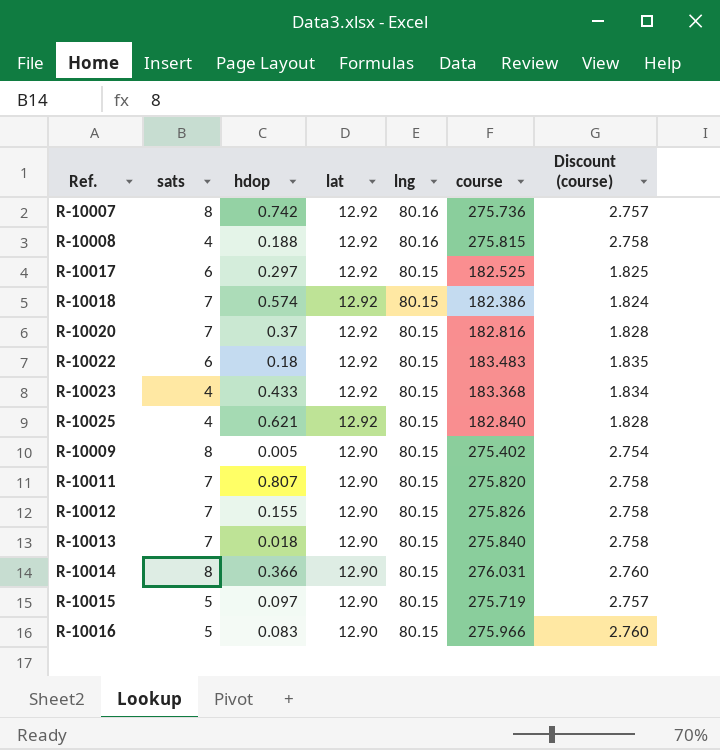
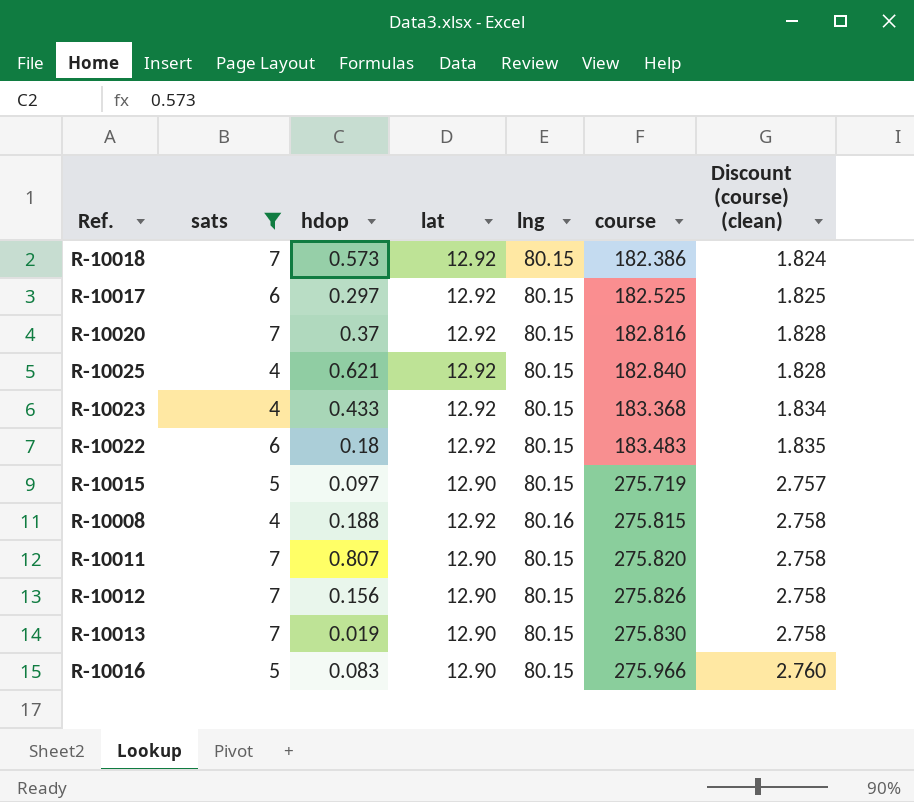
filter: none -> sats != 8
row order: lat descending -> course ascending
column name: Discount (course) -> Discount (course) (clean)
R-10018 | hdop: 0.574 -> 0.573
R-10012 | hdop: 0.155 -> 0.156
R-10013 | hdop: 0.018 -> 0.019
R-10013 | course: 275.840 -> 275.830

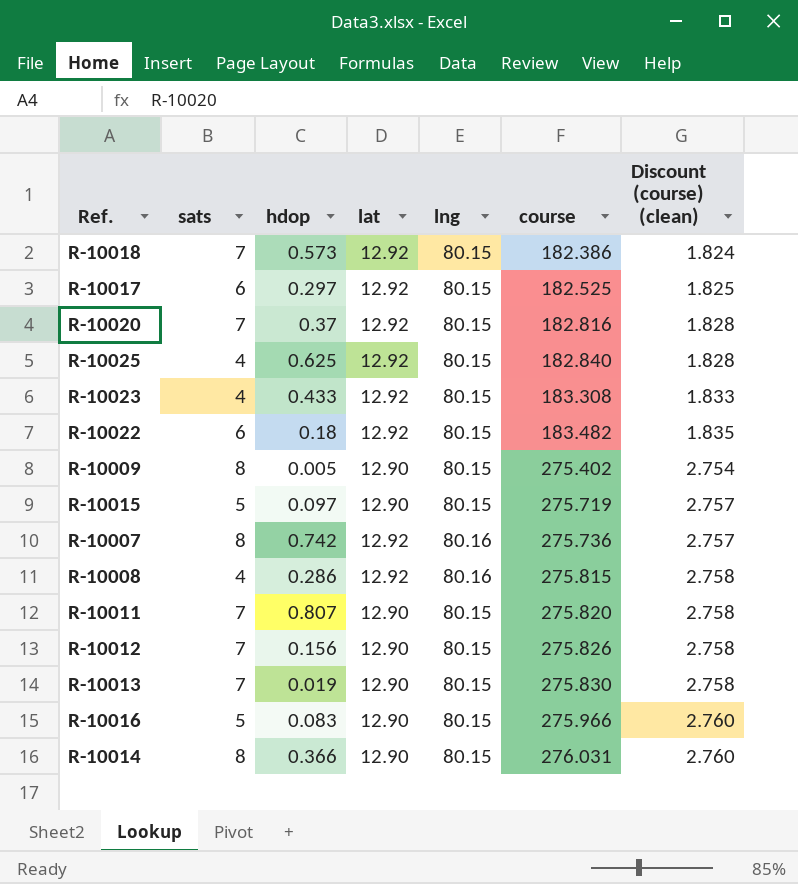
filter: sats != 8 -> none
R-10025 | hdop: 0.621 -> 0.625
R-10023 | course: 183.368 -> 183.308
R-10023 | Discount (course) (clean): 1.834 -> 1.833
R-10022 | course: 183.483 -> 183.482
R-10008 | hdop: 0.188 -> 0.286

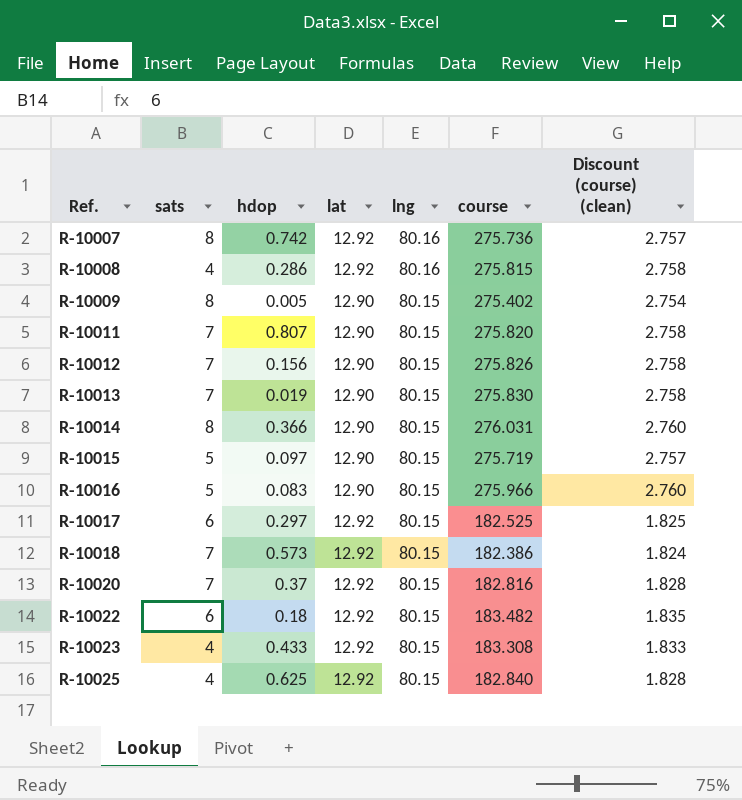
row order: course ascending -> Ref. ascending

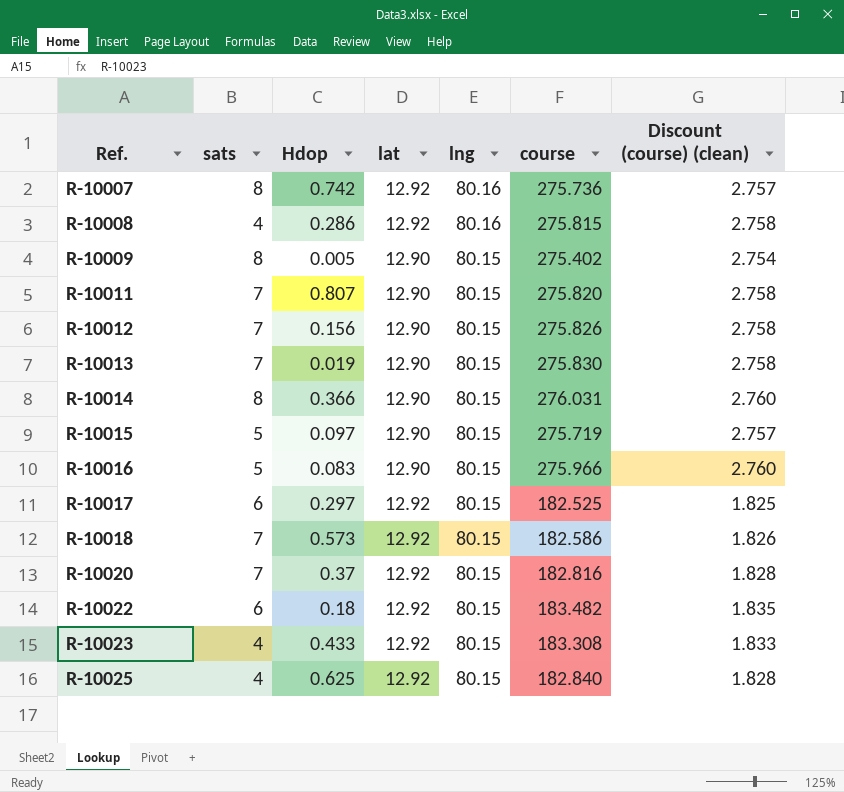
column name: hdop -> Hdop
R-10018 | course: 182.386 -> 182.586
R-10018 | Discount (course) (clean): 1.824 -> 1.826

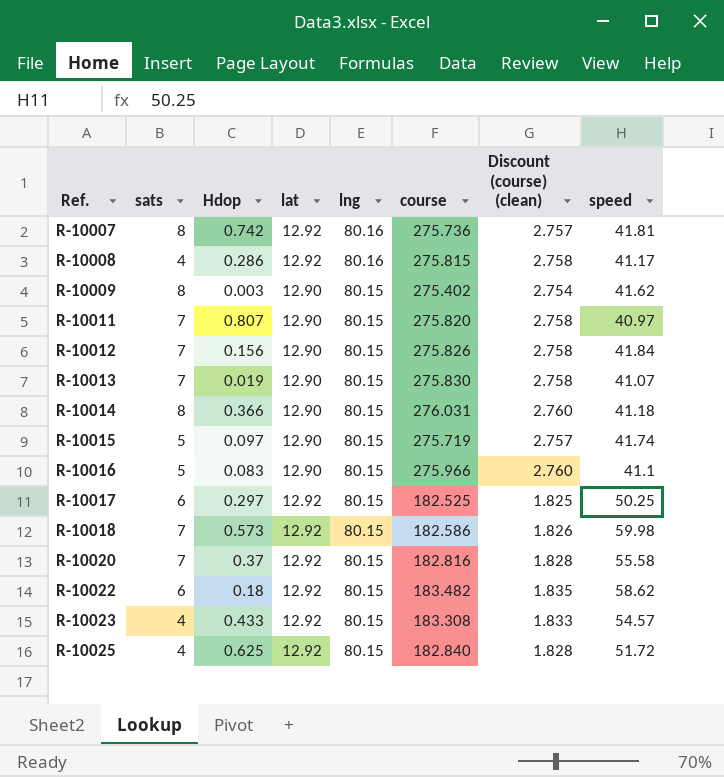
column speed | position: none -> 8
R-10009 | Hdop: 0.005 -> 0.003

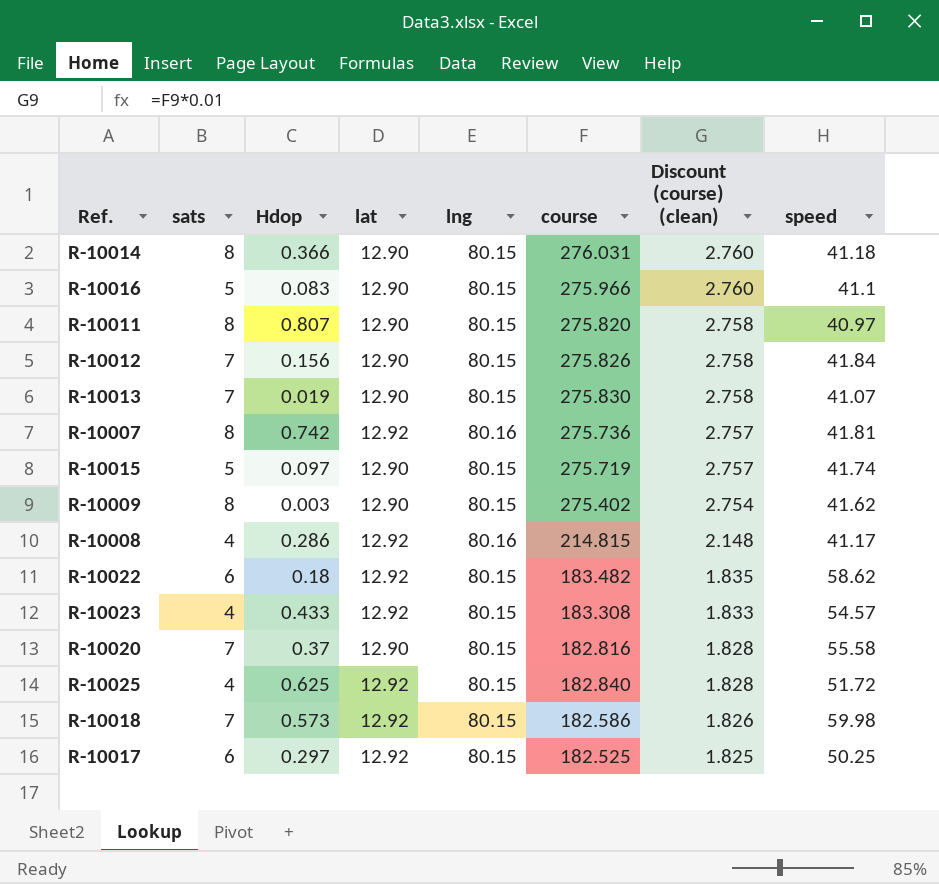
row order: Ref. ascending -> Discount (course) (clean) descending
R-10011 | sats: 7 -> 8
R-10008 | course: 275.815 -> 214.815
R-10008 | Discount (course) (clean): 2.758 -> 2.148
R-10020 | lat: 12.92 -> 12.90

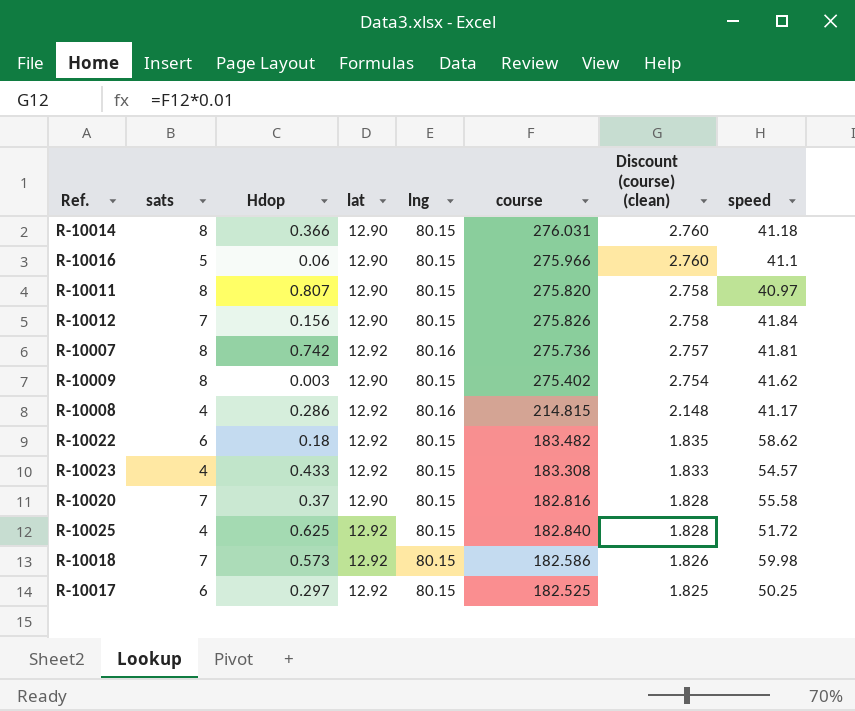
row R-10013: 7 | 0.019 | 12.90 | 80.15 | 275.830 | 2.758 | 41.07 -> none
row R-10015: 5 | 0.097 | 12.90 | 80.15 | 275.719 | 2.757 | 41.74 -> none
R-10016 | Hdop: 0.083 -> 0.06

